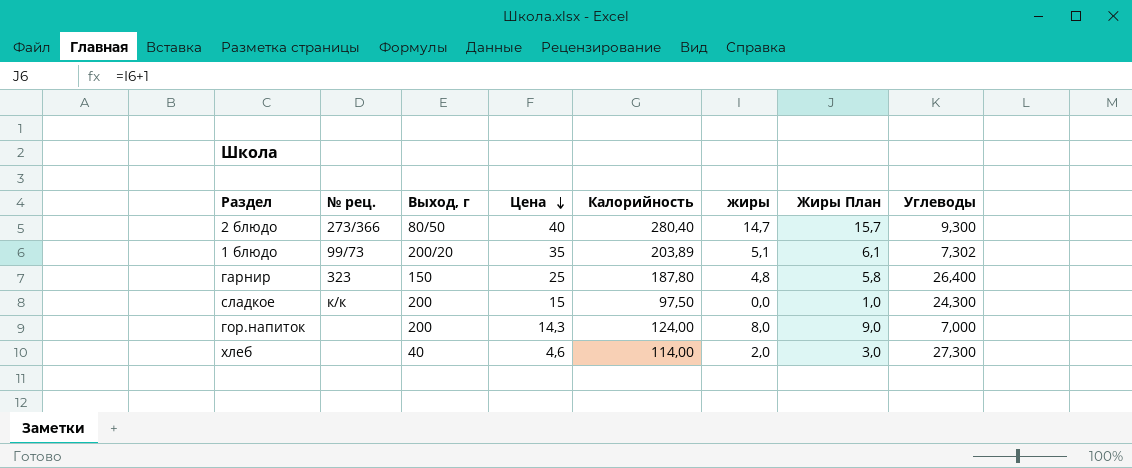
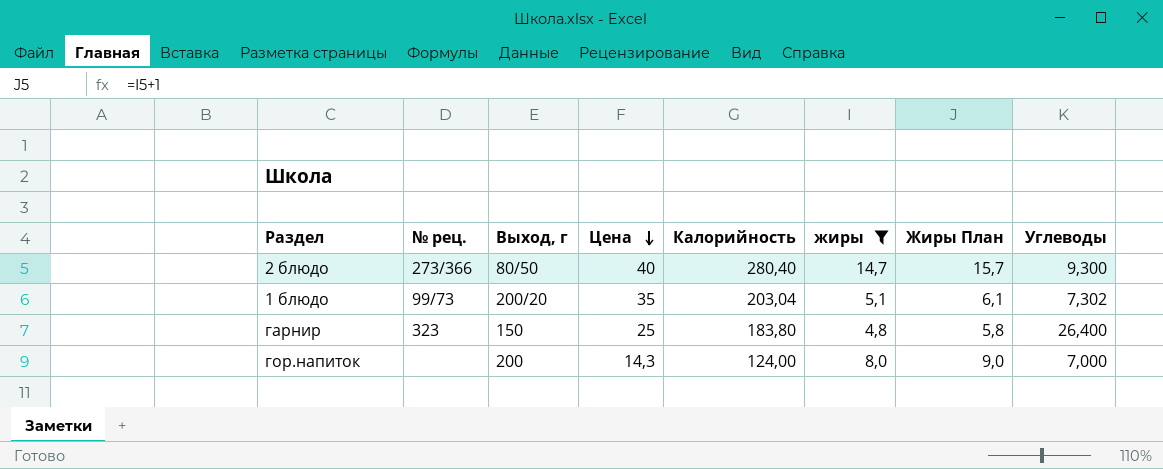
filter: none -> жиры >= 4,8
1 блюдо | Калорийность: 203,89 -> 203,04
гарнир | Калорийность: 187,80 -> 183,80

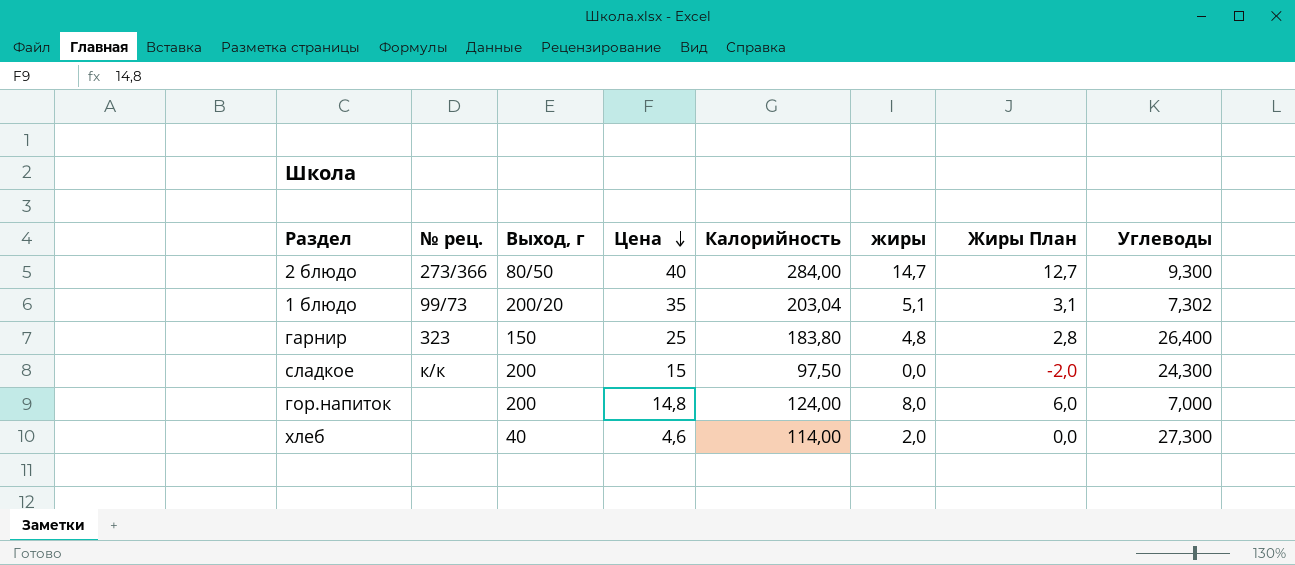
filter: жиры >= 4,8 -> none
column Жиры План | formula: [жиры] + 1 -> [жиры] - 2
2 блюдо | Калорийность: 280,40 -> 284,00
гор.напиток | Цена: 14,3 -> 14,8

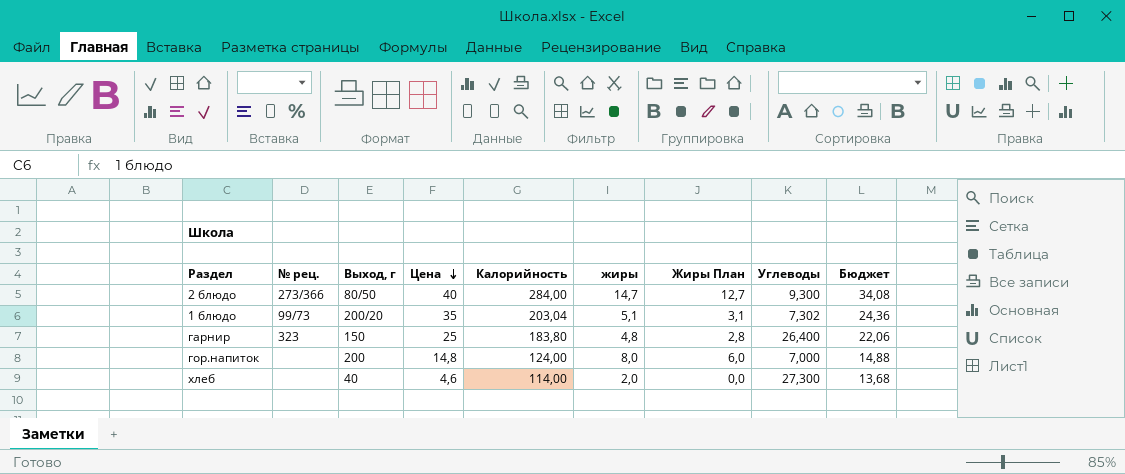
column Бюджет | formula: none -> [Калорийность] * 0,12
row сладкое: к/к | 200 | 15 | 97,50 | 0,0 | -2,0 | 24,300 -> none

